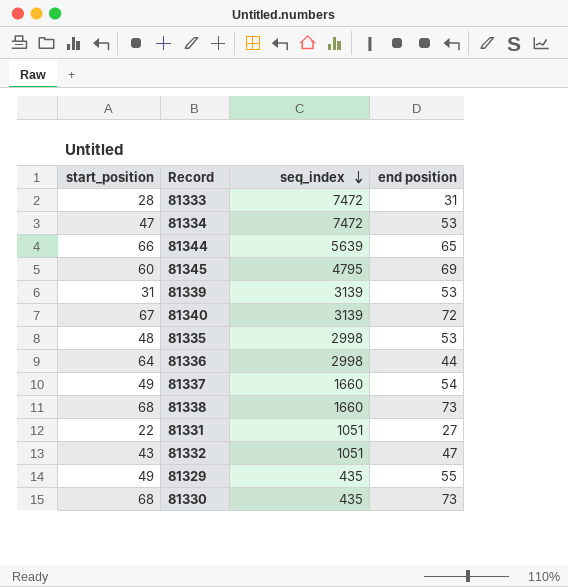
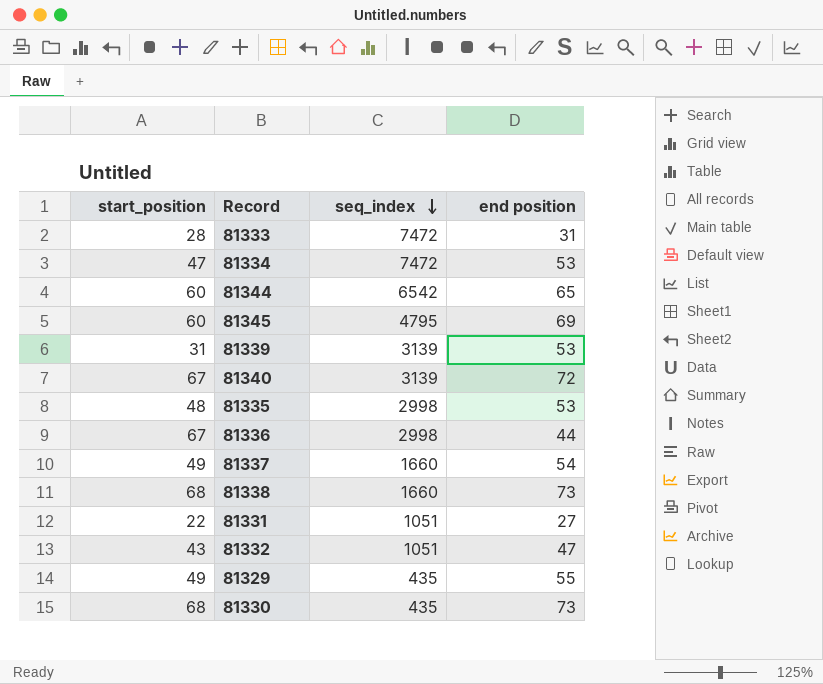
81344 | start_position: 66 -> 60
81344 | seq_index: 5639 -> 6542
81336 | start_position: 64 -> 67

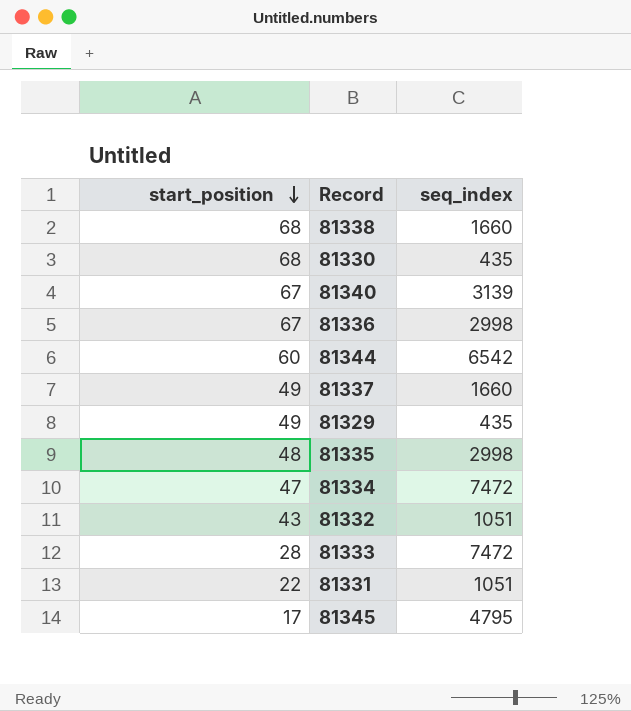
row order: seq_index descending -> start_position descending
column end position | position: 4 -> none
row 81339: 31 | 3139 | 53 -> none
81345 | start_position: 60 -> 17

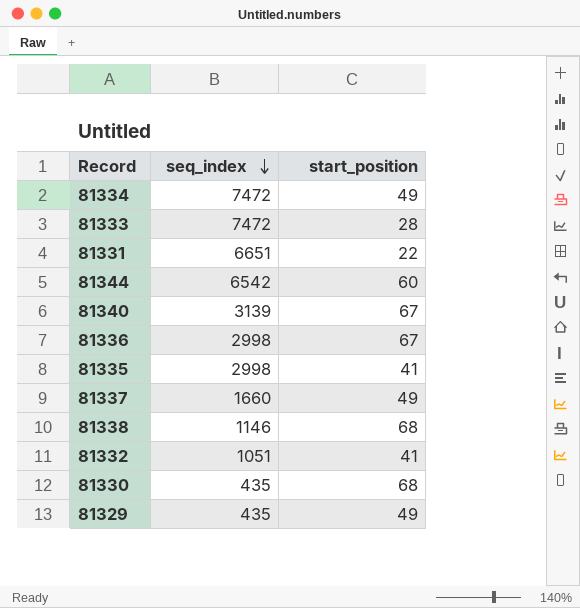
row order: start_position descending -> seq_index descending
column start_position | position: 1 -> 3
row 81345: 17 | 4795 -> none
81334 | start_position: 47 -> 49
81331 | seq_index: 1051 -> 6651
81335 | start_position: 48 -> 41
81338 | seq_index: 1660 -> 1146
81332 | start_position: 43 -> 41

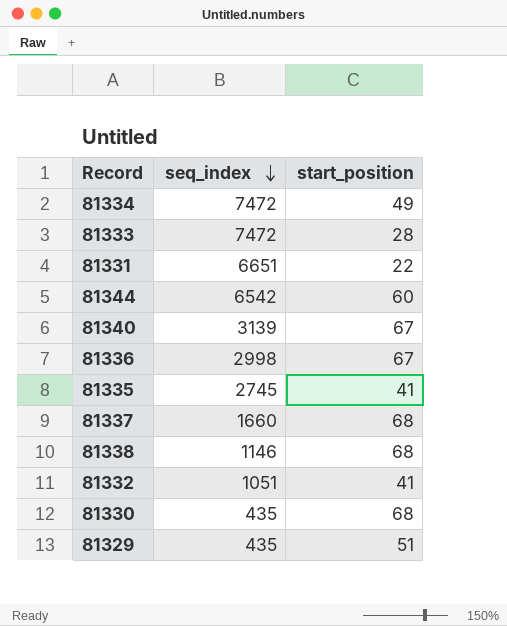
81335 | seq_index: 2998 -> 2745
81337 | start_position: 49 -> 68
81329 | start_position: 49 -> 51

